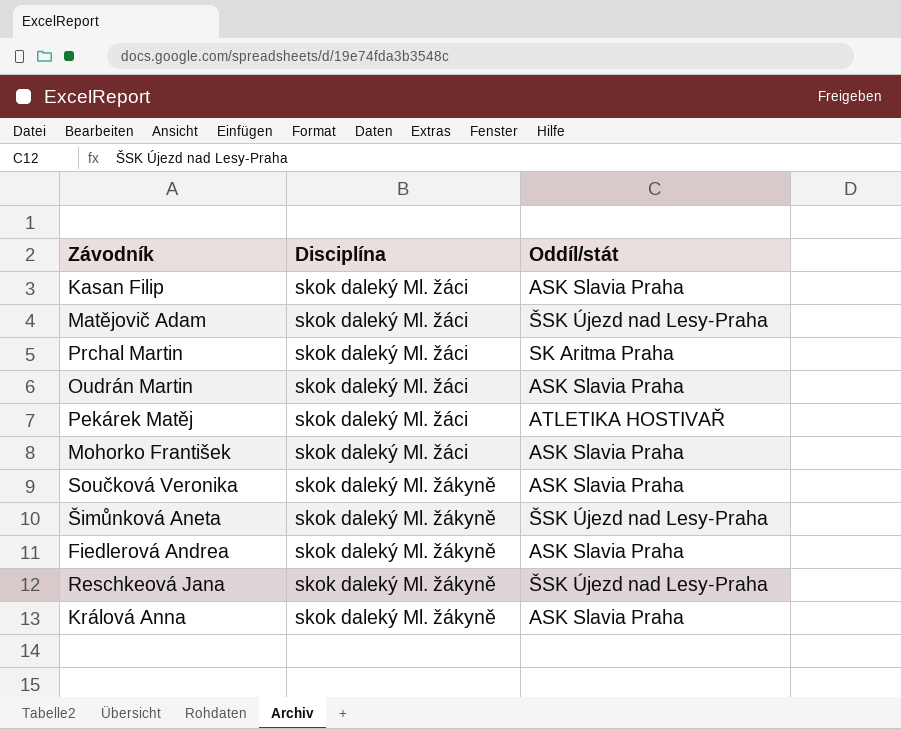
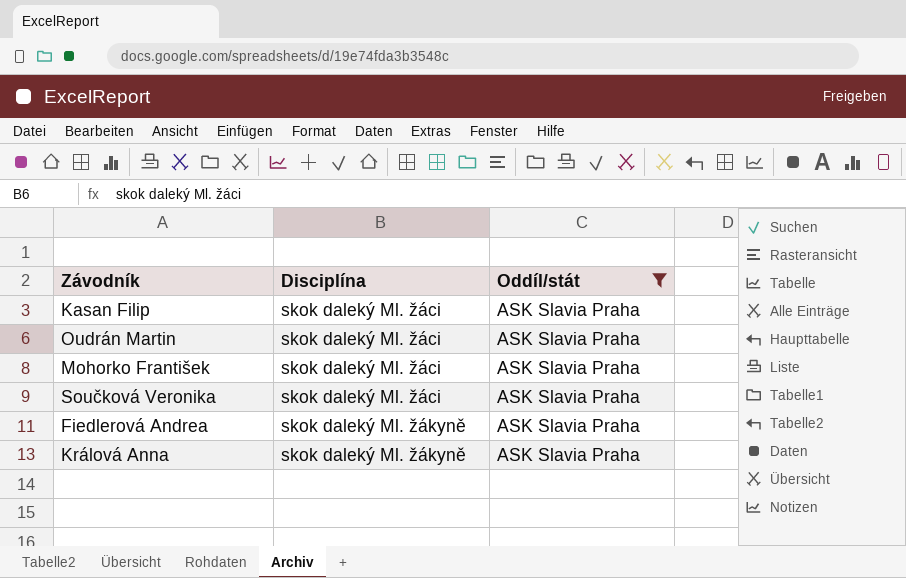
filter: none -> Oddíl/stát = ASK Slavia Praha
Součková Veronika | Disciplína: skok daleký Ml. žákyně -> skok daleký Ml. žáci

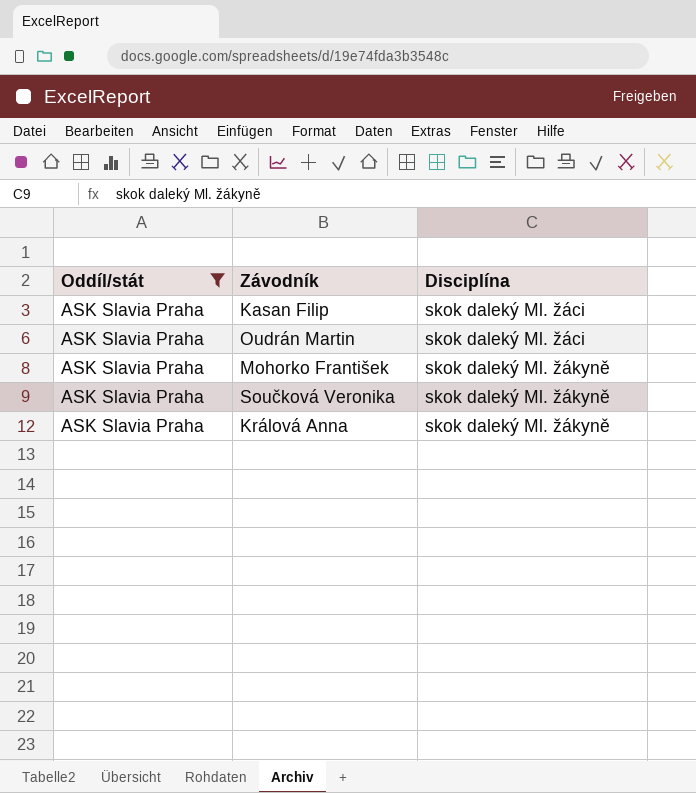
column Oddíl/stát | position: 3 -> 1
row Fiedlerová Andrea: skok daleký Ml. žákyně | ASK Slavia Praha -> none
Mohorko František | Disciplína: skok daleký Ml. žáci -> skok daleký Ml. žákyně
Součková Veronika | Disciplína: skok daleký Ml. žáci -> skok daleký Ml. žákyně

